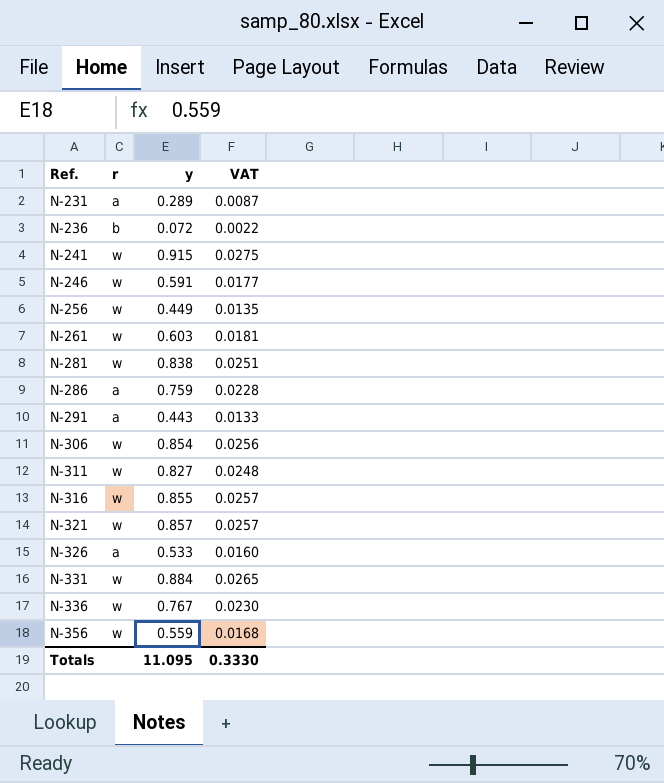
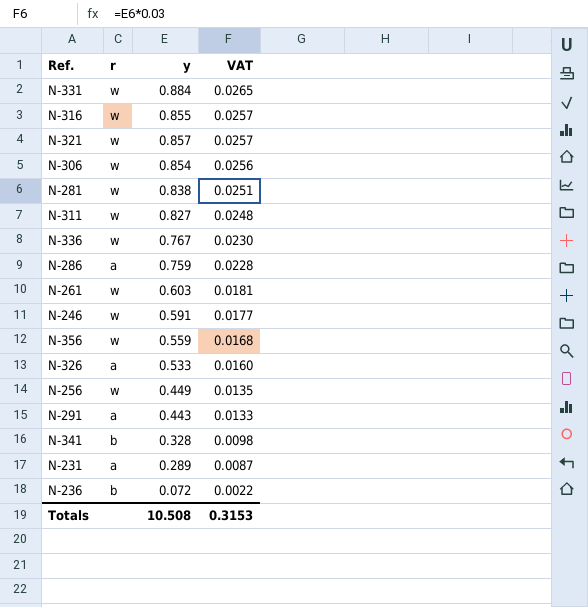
row order: Ref. ascending -> VAT descending
row N-241: w | 0.915 | 0.0275 -> none
row N-341: none -> b | 0.328 | 0.0098
Totals | y: 11.095 -> 10.508
Totals | VAT: 0.3330 -> 0.3153

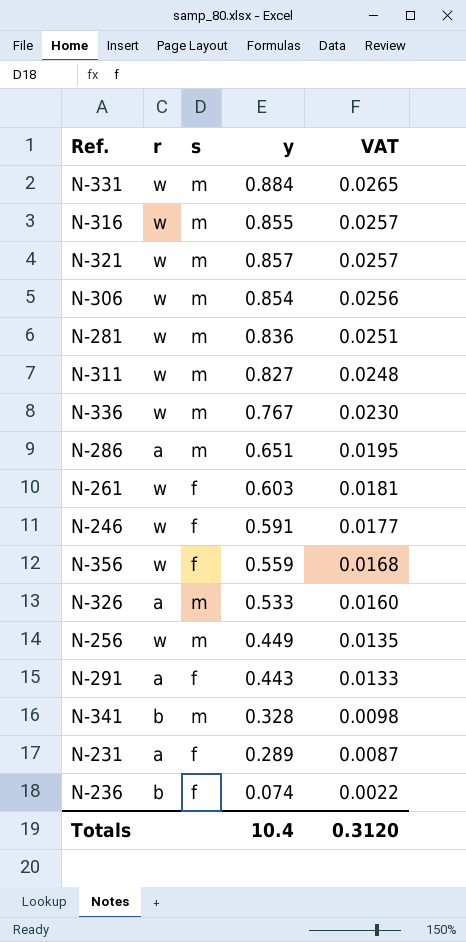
column s | position: none -> 3
N-281 | y: 0.838 -> 0.836
N-286 | y: 0.759 -> 0.651
N-286 | VAT: 0.0228 -> 0.0195
N-236 | y: 0.072 -> 0.074
Totals | y: 10.508 -> 10.4
Totals | VAT: 0.3153 -> 0.3120

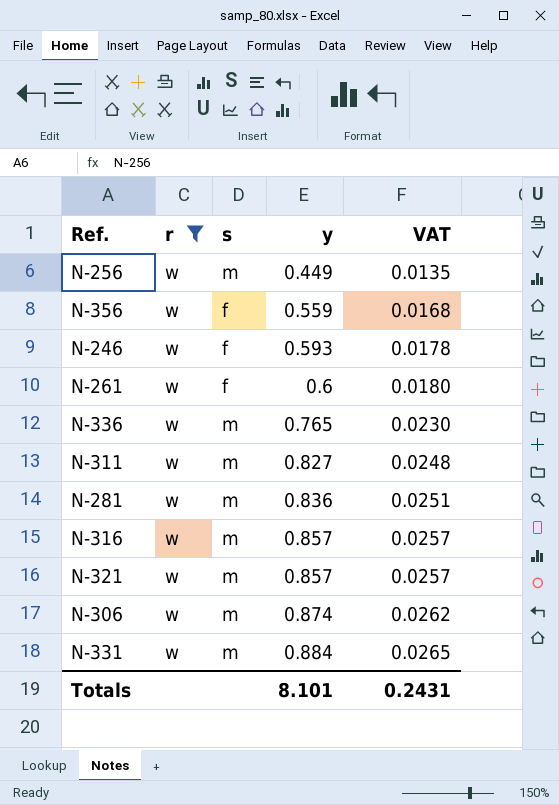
filter: none -> r = w
row order: VAT descending -> y ascending
N-246 | y: 0.591 -> 0.593
N-246 | VAT: 0.0177 -> 0.0178
N-261 | y: 0.603 -> 0.6
N-261 | VAT: 0.0181 -> 0.0180
N-336 | y: 0.767 -> 0.765
N-316 | y: 0.855 -> 0.857
N-306 | y: 0.854 -> 0.874
N-306 | VAT: 0.0256 -> 0.0262
Totals | y: 10.4 -> 8.101
Totals | VAT: 0.3120 -> 0.2431

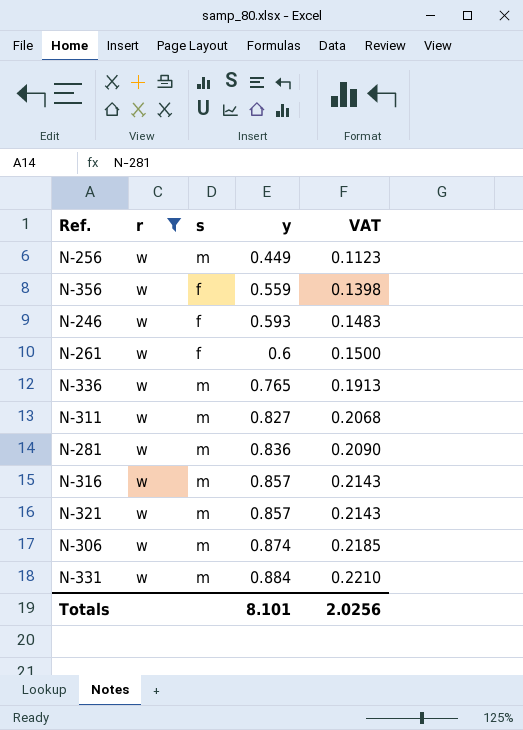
column VAT | formula: [y] * 0.03 -> [y] * 0.25
Totals | VAT: 0.2431 -> 2.0256

